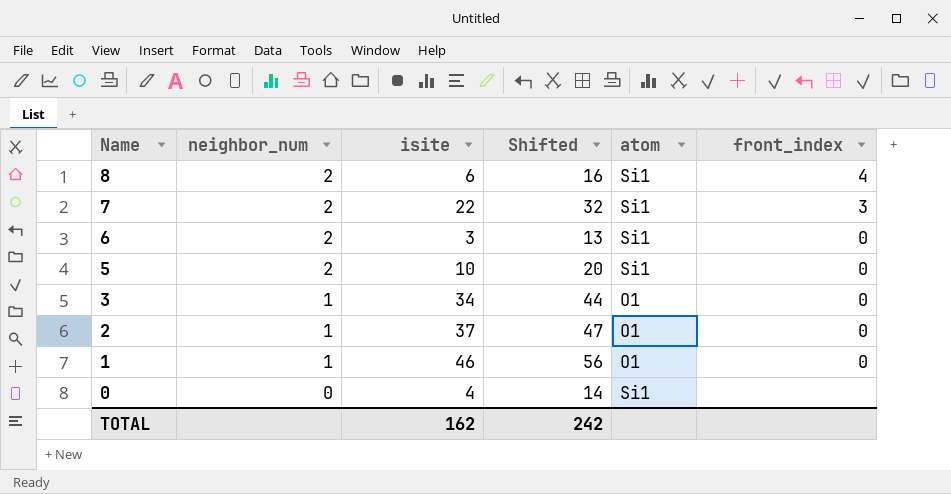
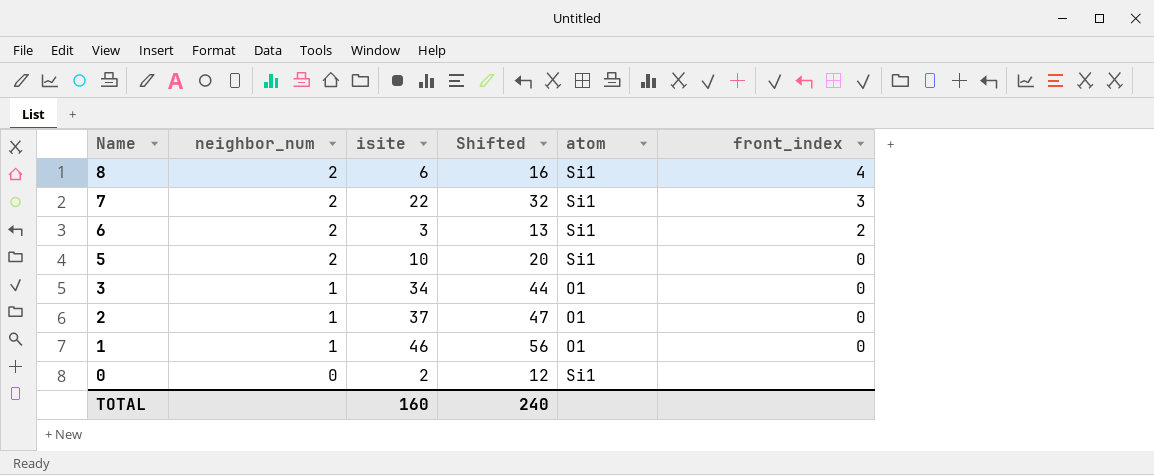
6 | front_index: 0 -> 2
0 | isite: 4 -> 2
0 | Shifted: 14 -> 12
TOTAL | isite: 162 -> 160
TOTAL | Shifted: 242 -> 240

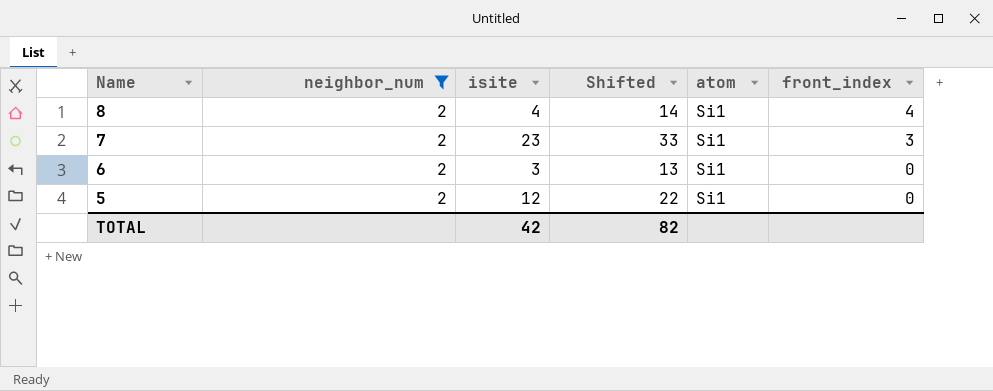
filter: none -> neighbor_num = 2
8 | isite: 6 -> 4
8 | Shifted: 16 -> 14
7 | isite: 22 -> 23
7 | Shifted: 32 -> 33
6 | front_index: 2 -> 0
5 | isite: 10 -> 12
5 | Shifted: 20 -> 22
TOTAL | isite: 160 -> 42
TOTAL | Shifted: 240 -> 82

